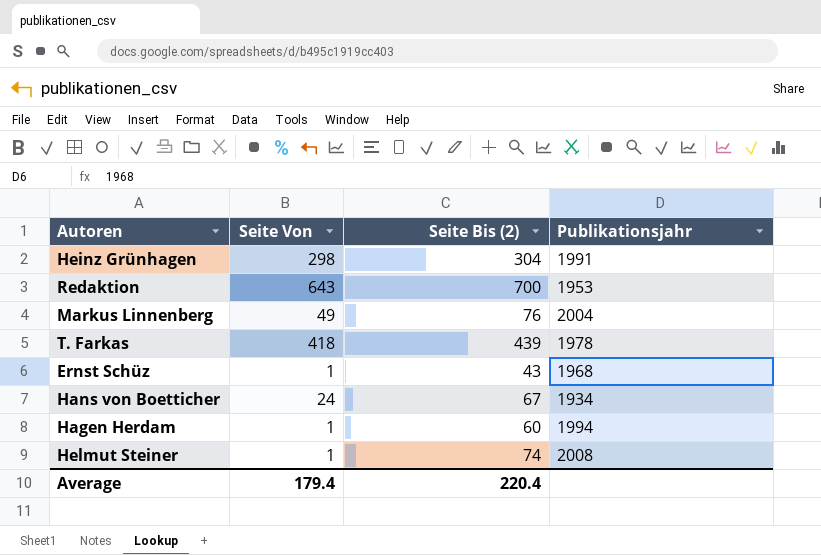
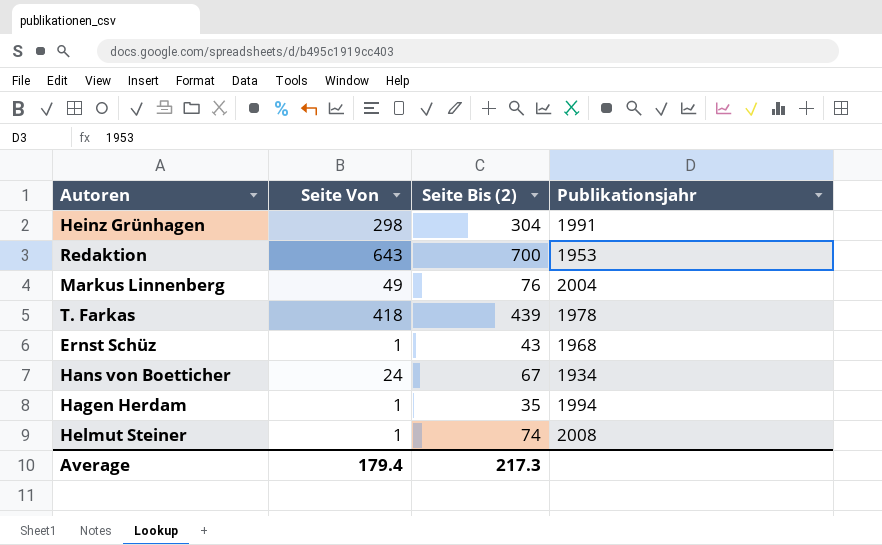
Hagen Herdam | Seite Bis (2): 60 -> 35
Average | Seite Bis (2): 220.4 -> 217.3

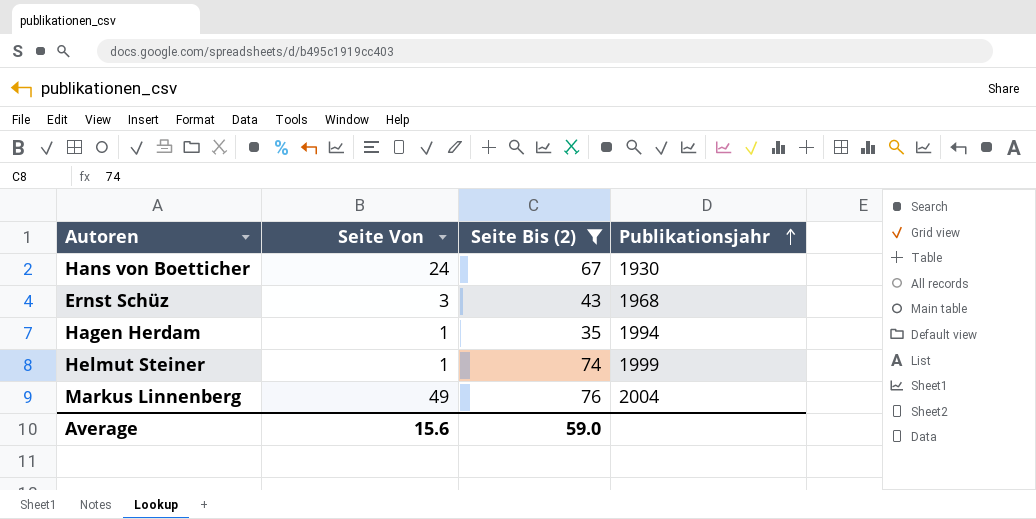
filter: none -> Seite Bis (2) <= 76
row order: none -> Publikationsjahr ascending
Hans von Boetticher | Publikationsjahr: 1934 -> 1930
Ernst Schüz | Seite Von: 1 -> 3
Helmut Steiner | Publikationsjahr: 2008 -> 1999
Average | Seite Von: 179.4 -> 15.6
Average | Seite Bis (2): 217.3 -> 59.0

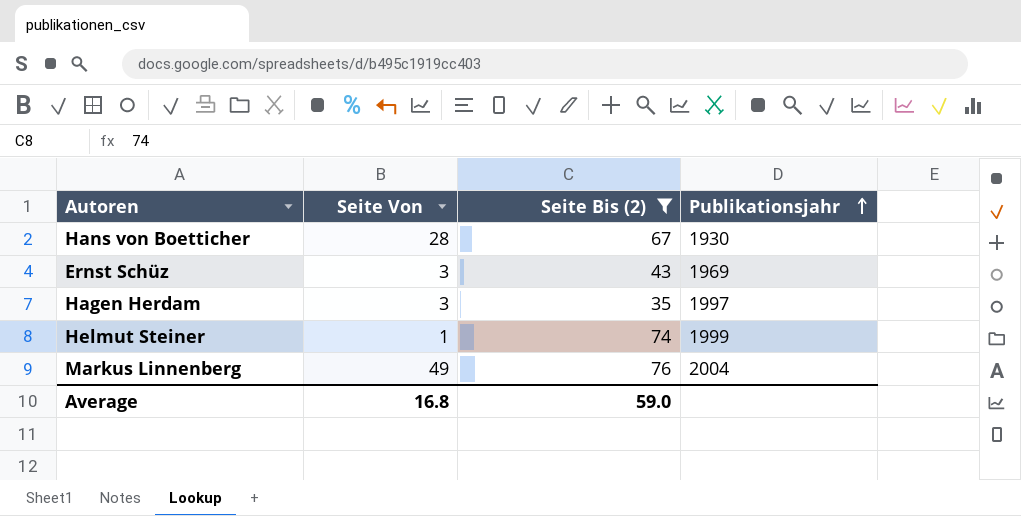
Hans von Boetticher | Seite Von: 24 -> 28
Ernst Schüz | Publikationsjahr: 1968 -> 1969
Hagen Herdam | Seite Von: 1 -> 3
Hagen Herdam | Publikationsjahr: 1994 -> 1997
Average | Seite Von: 15.6 -> 16.8

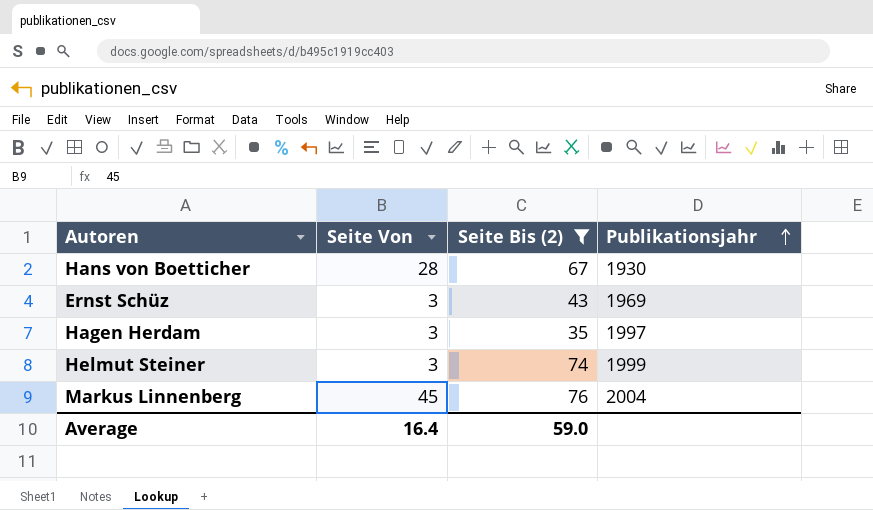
Helmut Steiner | Seite Von: 1 -> 3
Markus Linnenberg | Seite Von: 49 -> 45
Average | Seite Von: 16.8 -> 16.4

